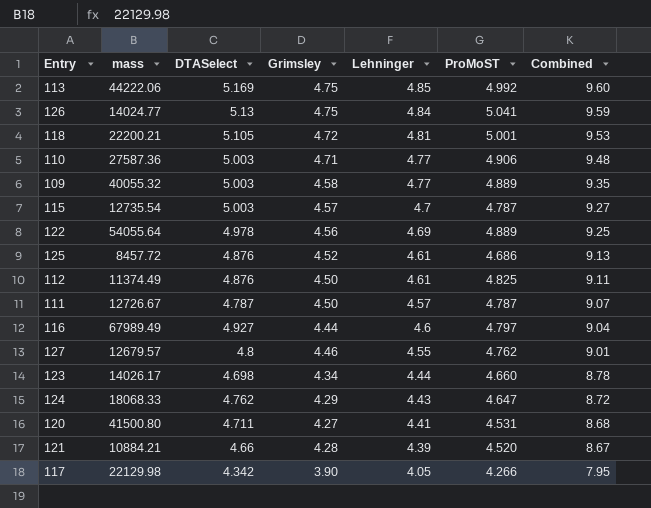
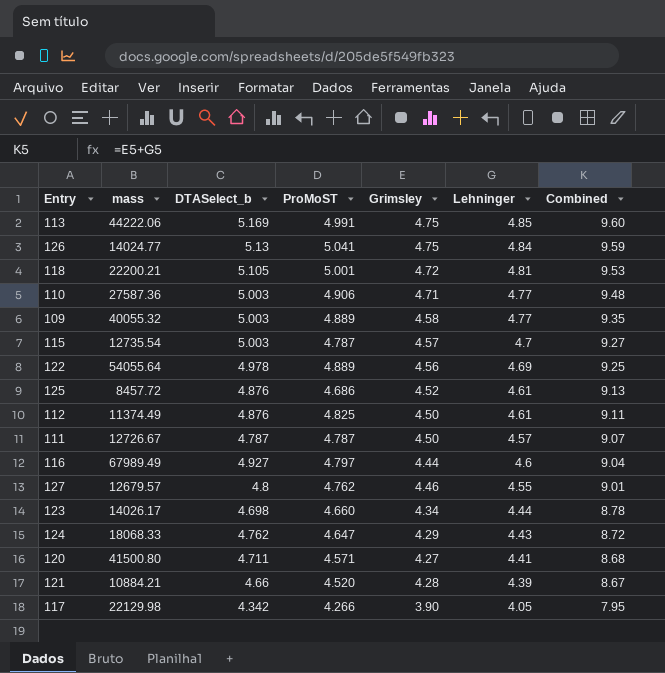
column name: DTASelect -> DTASelect_b
column ProMoST | position: 6 -> 4
113 | ProMoST: 4.992 -> 4.991
120 | ProMoST: 4.531 -> 4.571

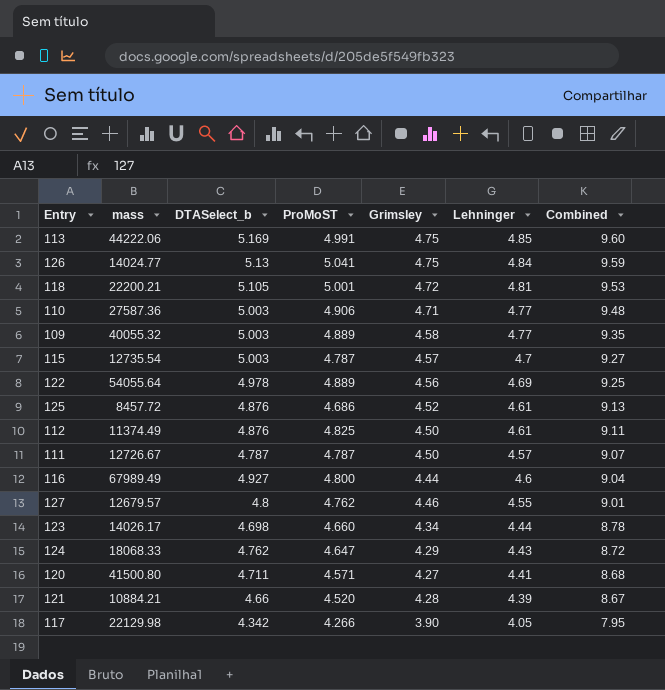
116 | ProMoST: 4.797 -> 4.800

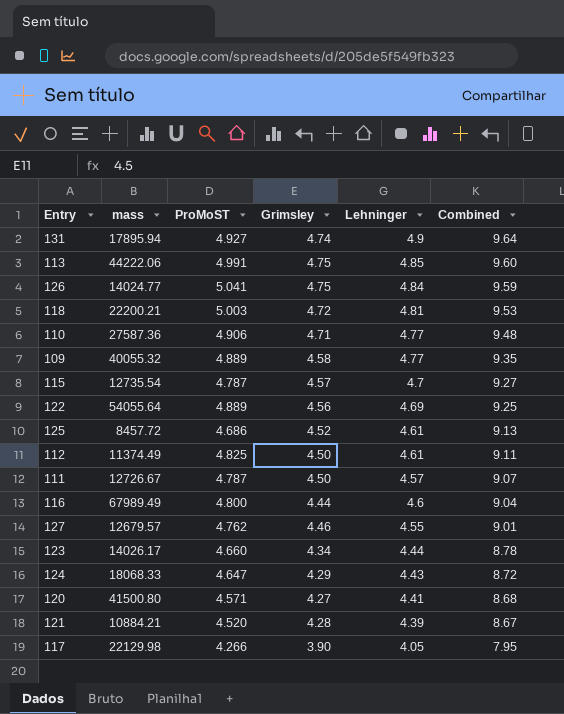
column DTASelect_b | position: 3 -> none
row 131: none -> 17895.94 | 4.927 | 4.74 | 4.9 | 9.64
118 | ProMoST: 5.001 -> 5.003

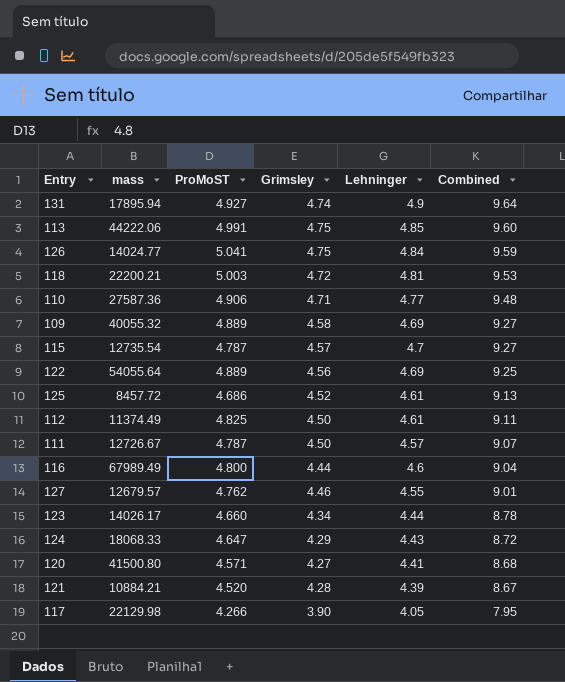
109 | Lehninger: 4.77 -> 4.69
109 | Combined: 9.35 -> 9.27

